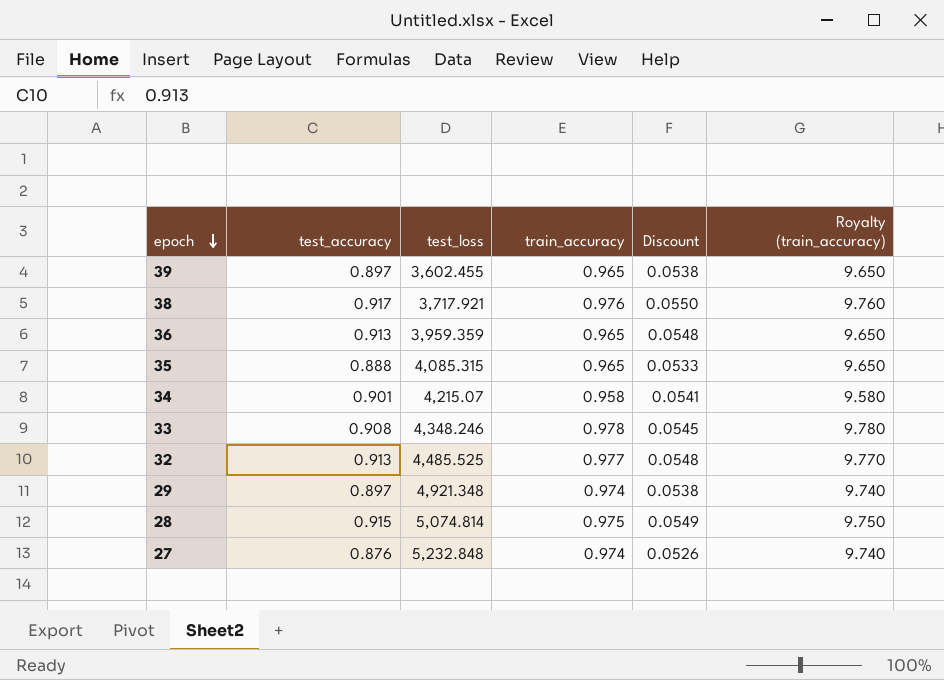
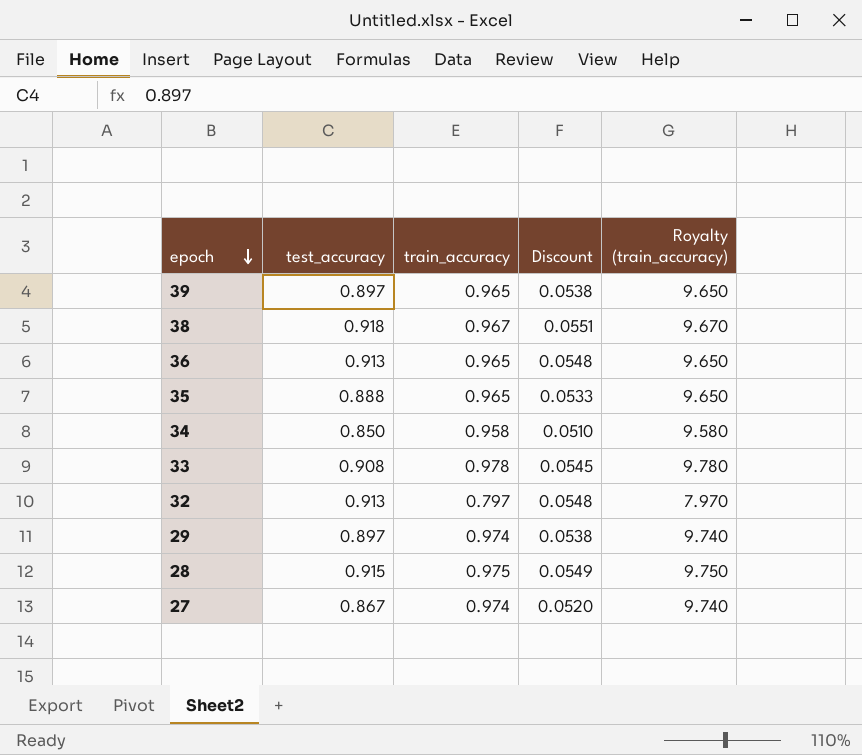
column test_loss | position: 3 -> none
38 | test_accuracy: 0.917 -> 0.918
38 | train_accuracy: 0.976 -> 0.967
38 | Discount: 0.0550 -> 0.0551
38 | Royalty (train_accuracy): 9.760 -> 9.670
34 | test_accuracy: 0.901 -> 0.850
34 | Discount: 0.0541 -> 0.0510
32 | train_accuracy: 0.977 -> 0.797
32 | Royalty (train_accuracy): 9.770 -> 7.970
27 | test_accuracy: 0.876 -> 0.867
27 | Discount: 0.0526 -> 0.0520

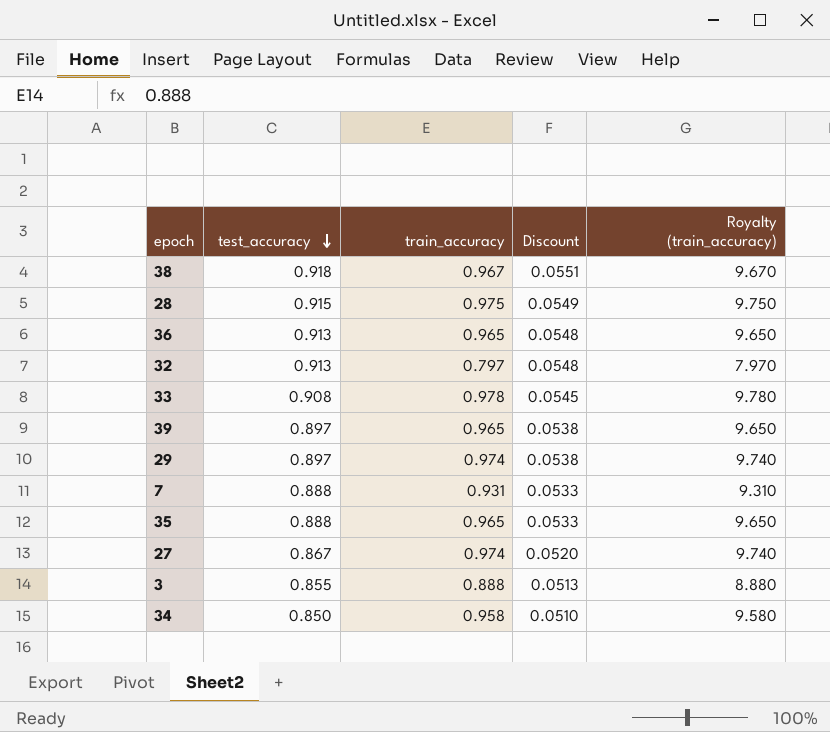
row order: epoch descending -> test_accuracy descending
row 7: none -> 0.888 | 0.931 | 0.0533 | 9.310
row 3: none -> 0.855 | 0.888 | 0.0513 | 8.880

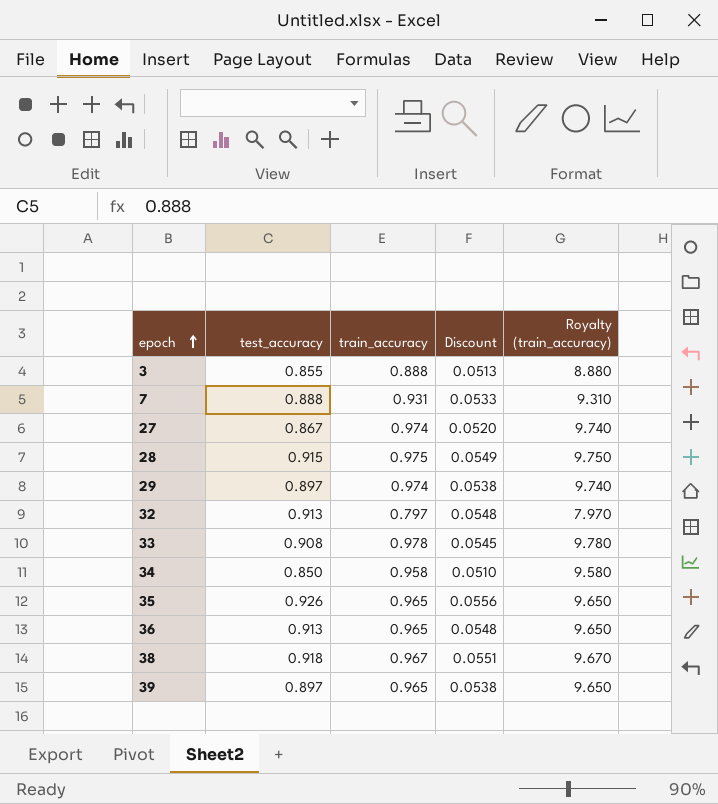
row order: test_accuracy descending -> epoch ascending
35 | test_accuracy: 0.888 -> 0.926
35 | Discount: 0.0533 -> 0.0556

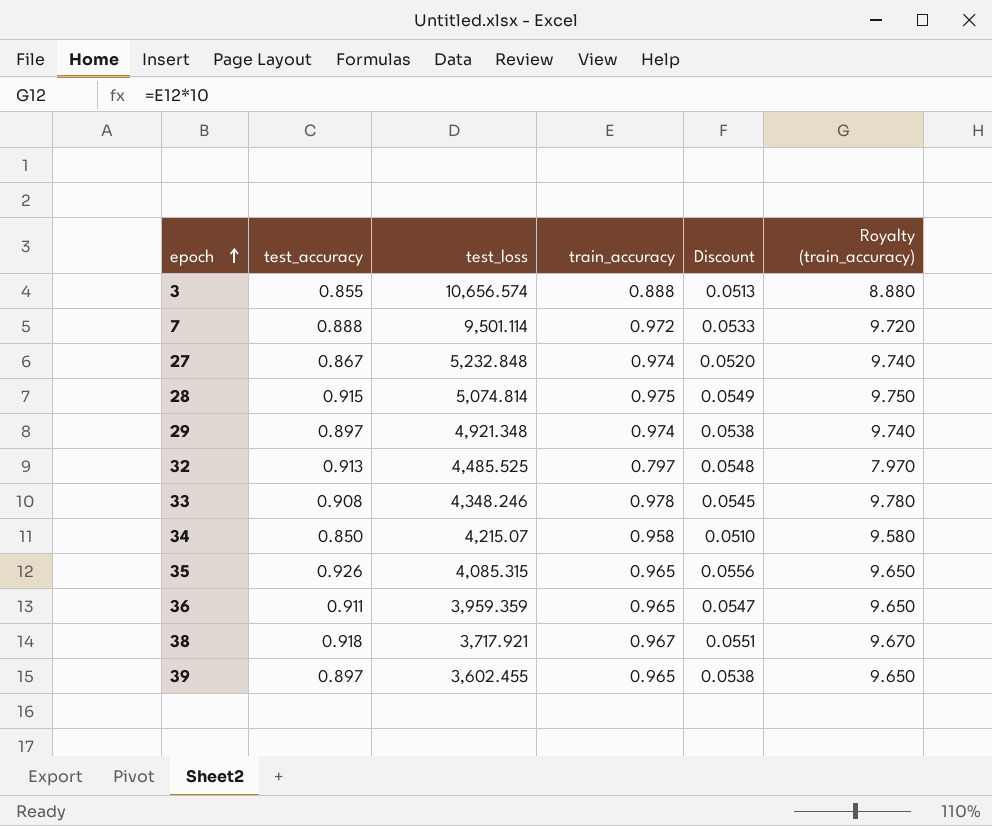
column test_loss | position: none -> 3
7 | train_accuracy: 0.931 -> 0.972
7 | Royalty (train_accuracy): 9.310 -> 9.720
36 | test_accuracy: 0.913 -> 0.911
36 | Discount: 0.0548 -> 0.0547

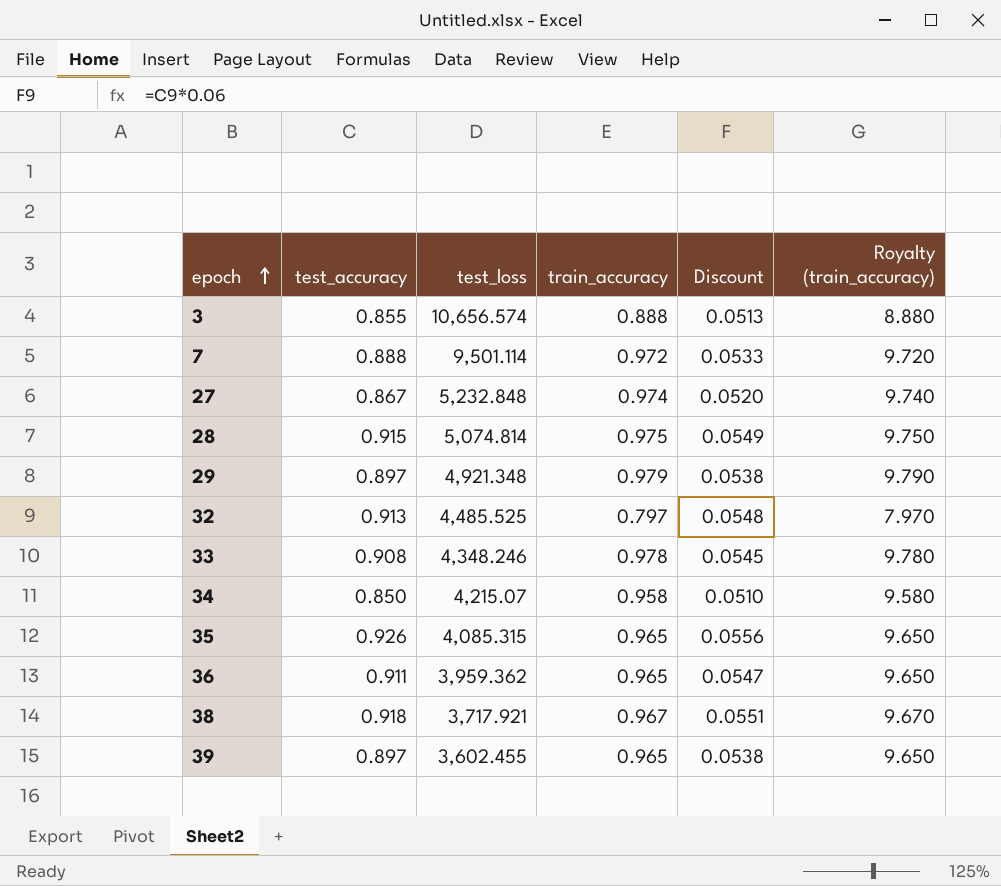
29 | train_accuracy: 0.974 -> 0.979
29 | Royalty (train_accuracy): 9.740 -> 9.790
36 | test_loss: 3,959.359 -> 3,959.362

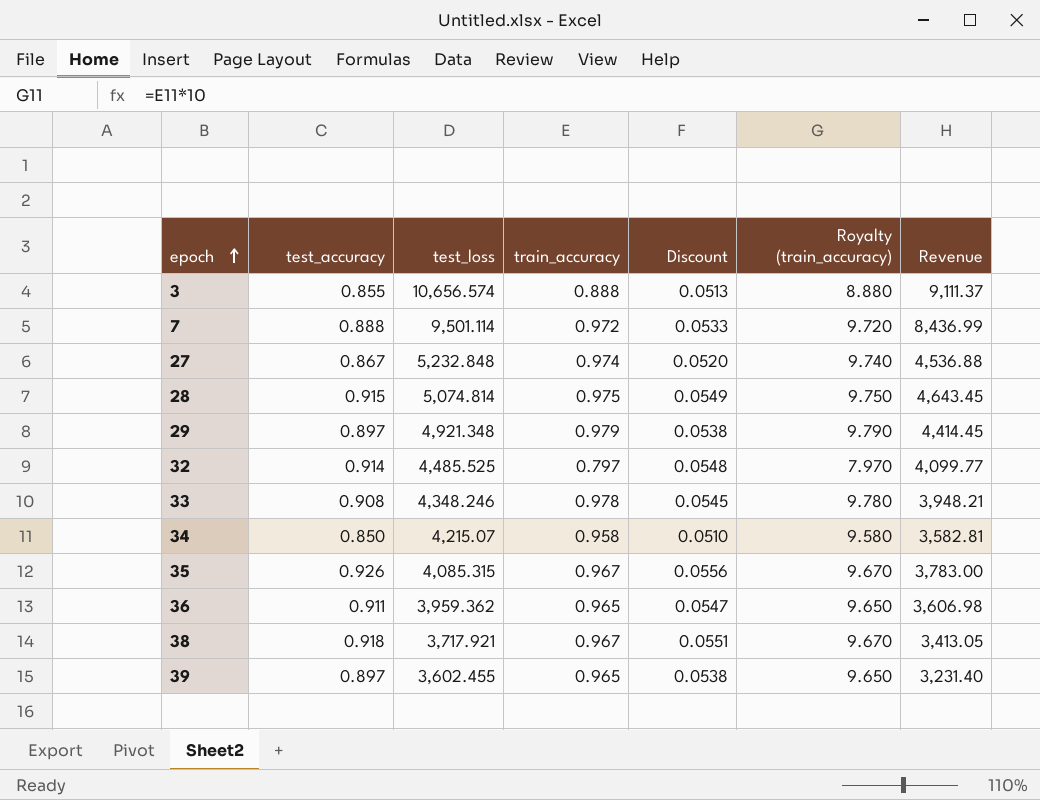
column Revenue | formula: none -> [test_accuracy] * [test_loss]
32 | test_accuracy: 0.913 -> 0.914
35 | train_accuracy: 0.965 -> 0.967
35 | Royalty (train_accuracy): 9.650 -> 9.670

